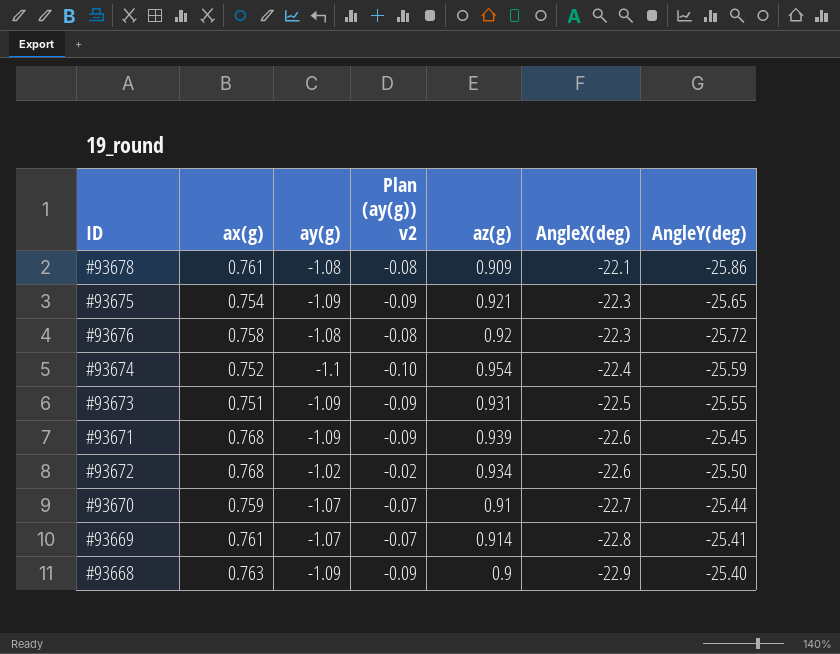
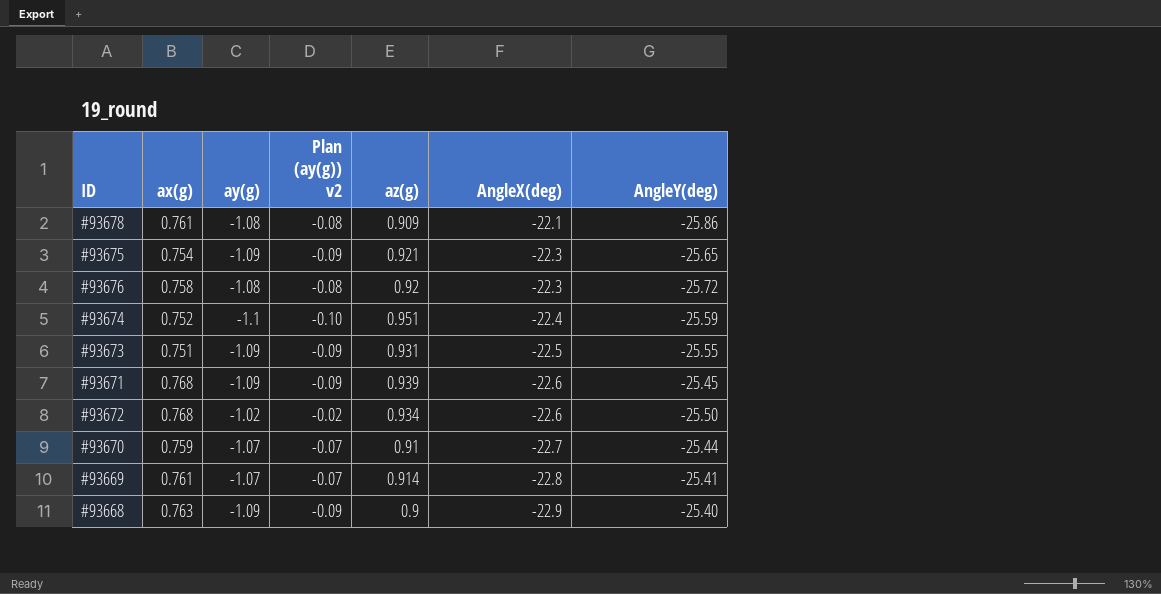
#93674 | az(g): 0.954 -> 0.951

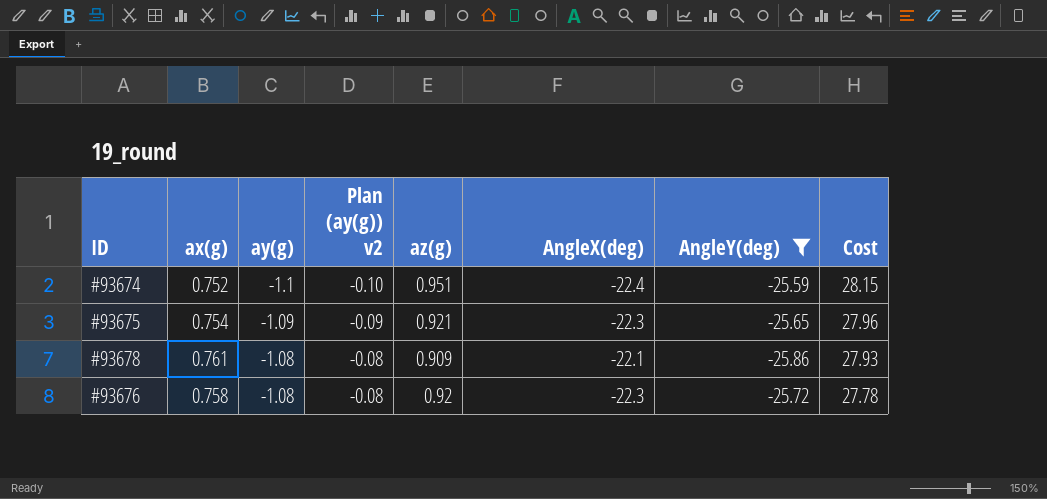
filter: none -> AngleY(deg) <= -25.59
row order: AngleX(deg) descending -> ay(g) ascending
column Cost | formula: none -> [ay(g)] * [AngleY(deg)]

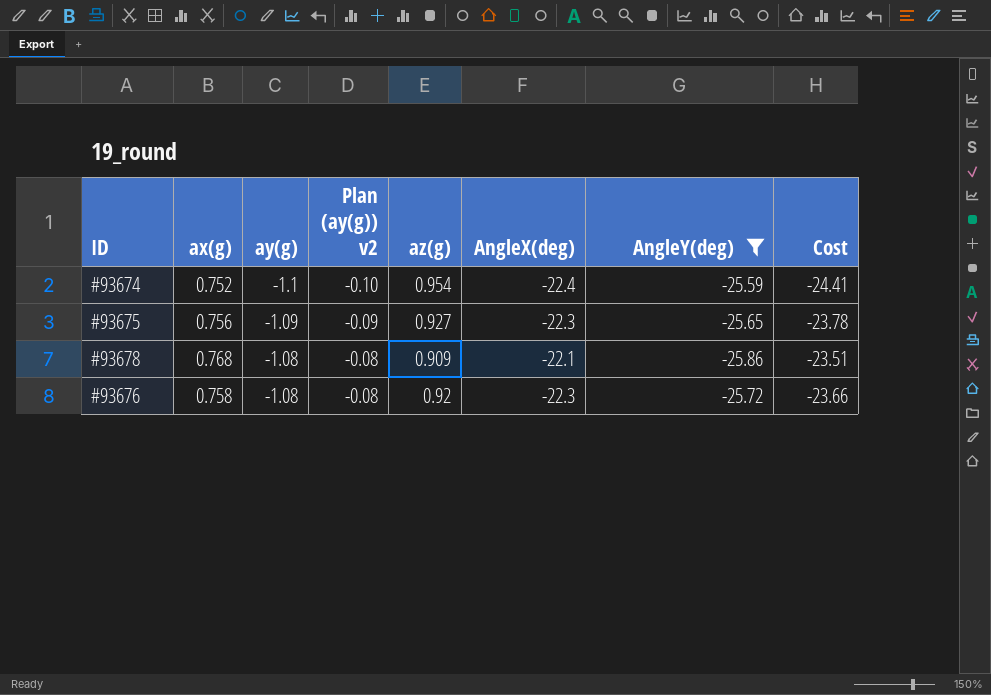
column Cost | formula: [ay(g)] * [AngleY(deg)] -> [az(g)] * [AngleY(deg)]
#93674 | az(g): 0.951 -> 0.954
#93675 | ax(g): 0.754 -> 0.756
#93675 | az(g): 0.921 -> 0.927
#93678 | ax(g): 0.761 -> 0.768

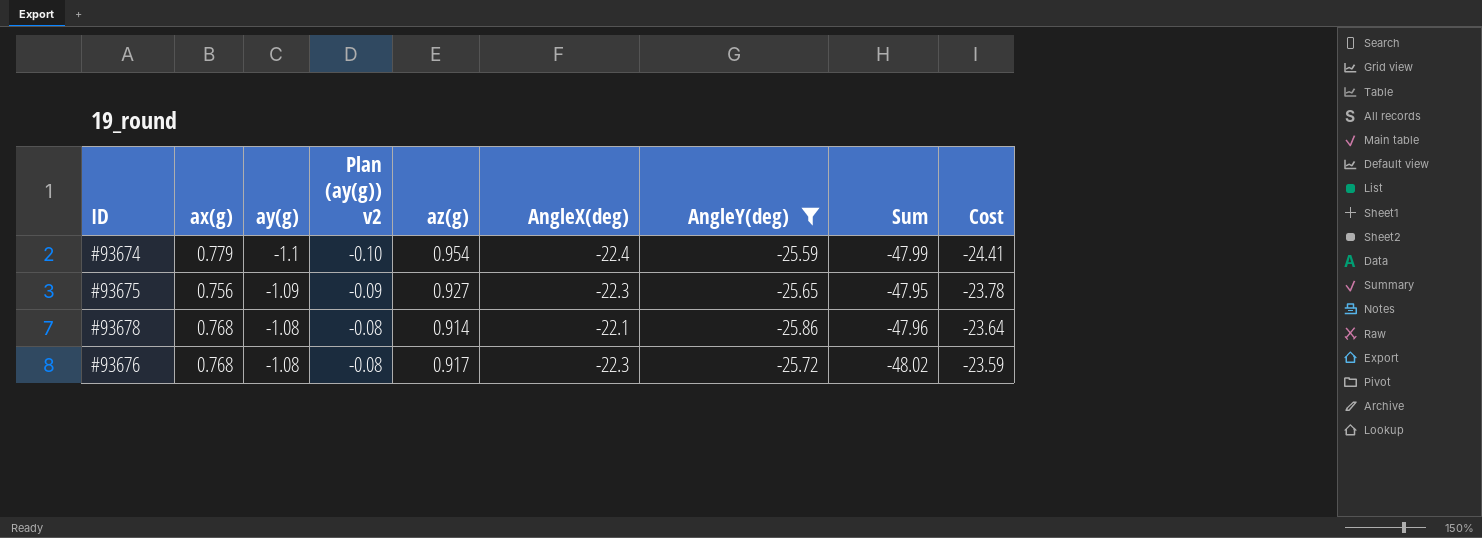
column Sum | formula: none -> [AngleX(deg)] + [AngleY(deg)]
#93674 | ax(g): 0.752 -> 0.779
#93678 | az(g): 0.909 -> 0.914
#93678 | Cost: -23.51 -> -23.64
#93676 | ax(g): 0.758 -> 0.768
#93676 | az(g): 0.92 -> 0.917
#93676 | Cost: -23.66 -> -23.59

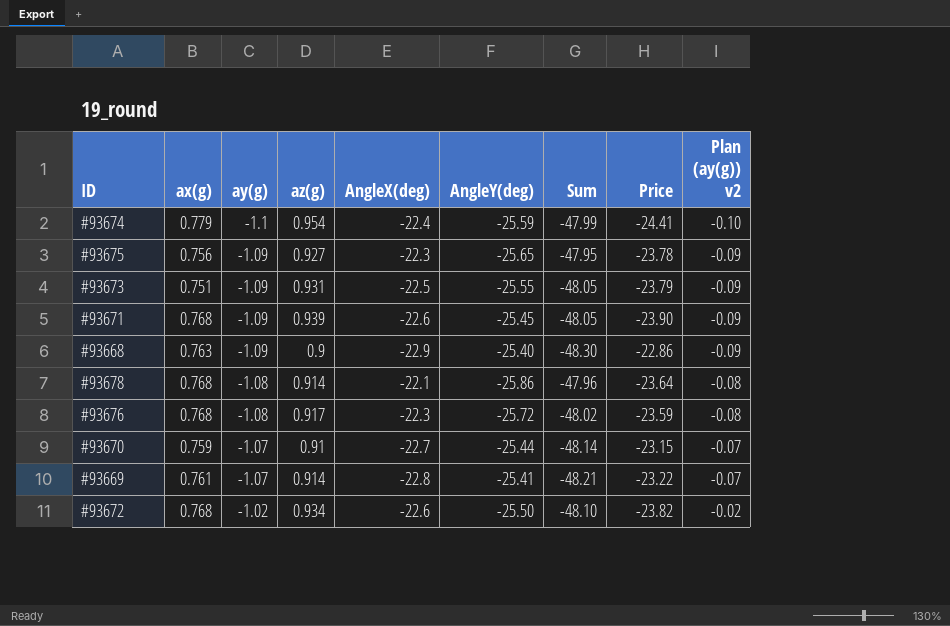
filter: AngleY(deg) <= -25.59 -> none
column name: Cost -> Price
column Plan (ay(g)) v2 | position: 4 -> 9

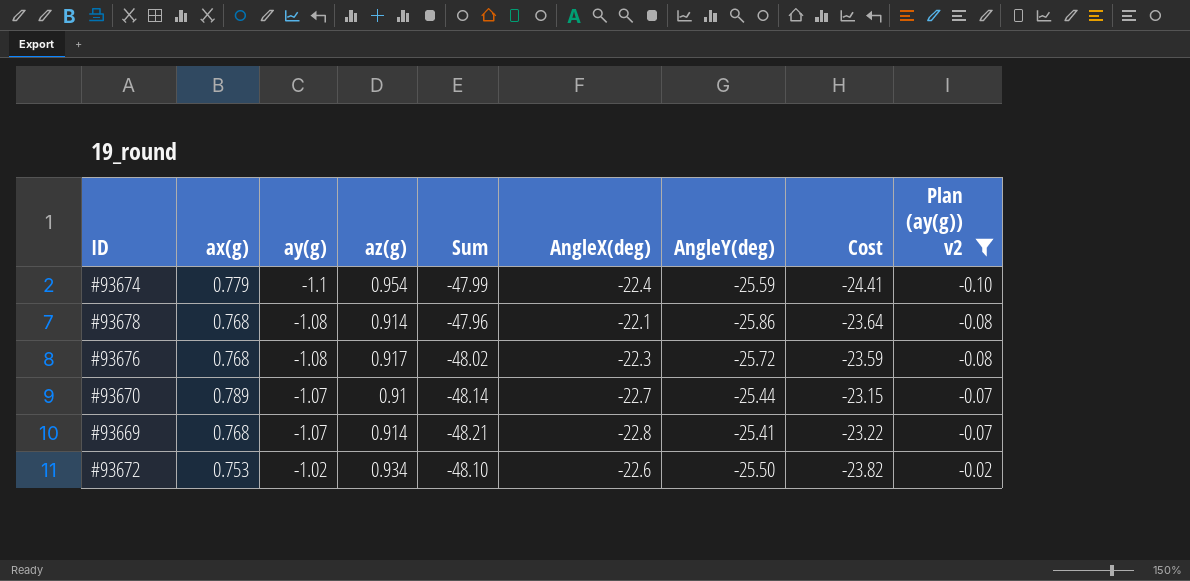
filter: none -> Plan (ay(g)) v2 != -0.09
column Sum | position: 7 -> 5
column name: Price -> Cost
#93670 | ax(g): 0.759 -> 0.789
#93669 | ax(g): 0.761 -> 0.768
#93672 | ax(g): 0.768 -> 0.753

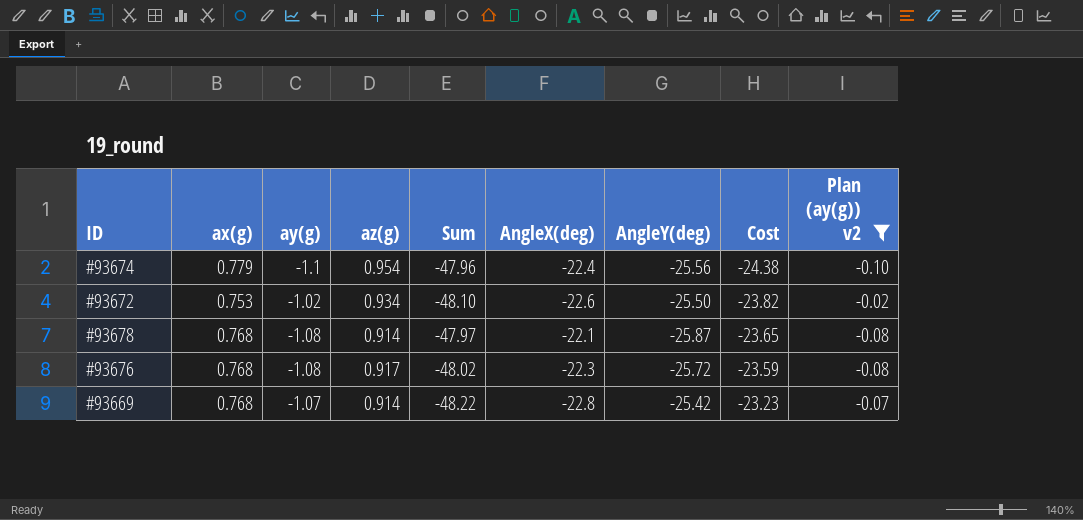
row order: ay(g) ascending -> Cost ascending
row #93670: 0.789 | -1.07 | 0.91 | -48.14 | -22.7 | -25.44 | -23.15 | -0.07 -> none
#93674 | Sum: -47.99 -> -47.96
#93674 | AngleY(deg): -25.59 -> -25.56
#93674 | Cost: -24.41 -> -24.38
#93678 | Sum: -47.96 -> -47.97
#93678 | AngleY(deg): -25.86 -> -25.87
#93678 | Cost: -23.64 -> -23.65
#93669 | Sum: -48.21 -> -48.22
#93669 | AngleY(deg): -25.41 -> -25.42
#93669 | Cost: -23.22 -> -23.23

